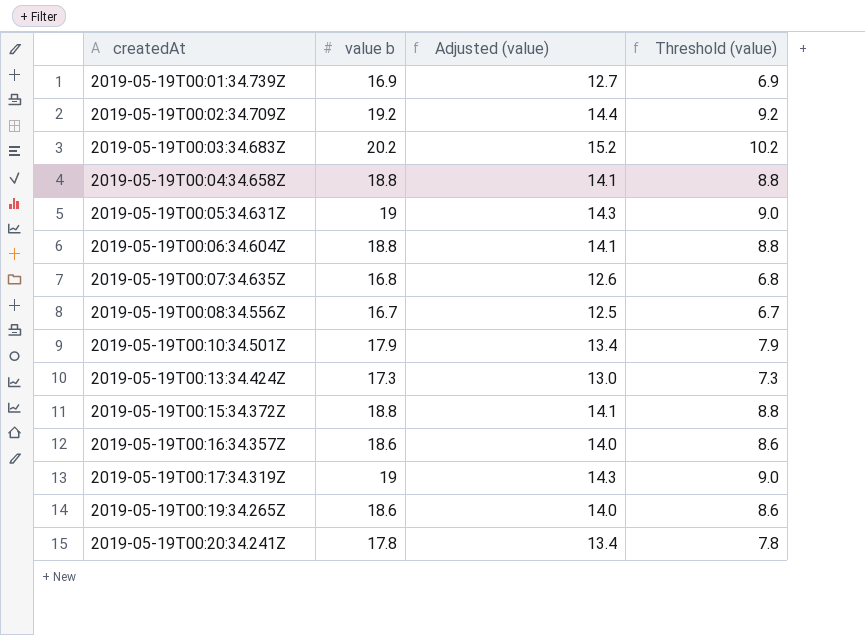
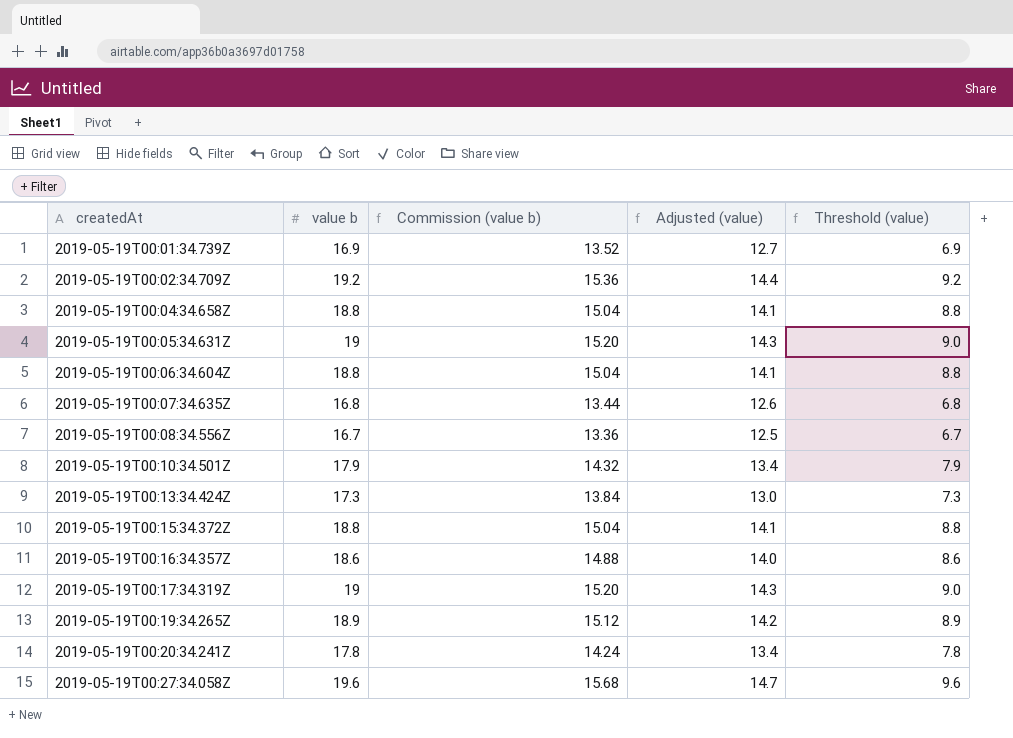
column Commission (value b) | formula: none -> [value b] * 0.8
row 2019-05-19T00:03:34.683Z: 20.2 | 15.2 | 10.2 -> none
2019-05-19T00:19:34.265Z | value b: 18.6 -> 18.9
2019-05-19T00:19:34.265Z | Adjusted (value): 14.0 -> 14.2
2019-05-19T00:19:34.265Z | Threshold (value): 8.6 -> 8.9
row 2019-05-19T00:27:34.058Z: none -> 19.6 | 15.68 | 14.7 | 9.6

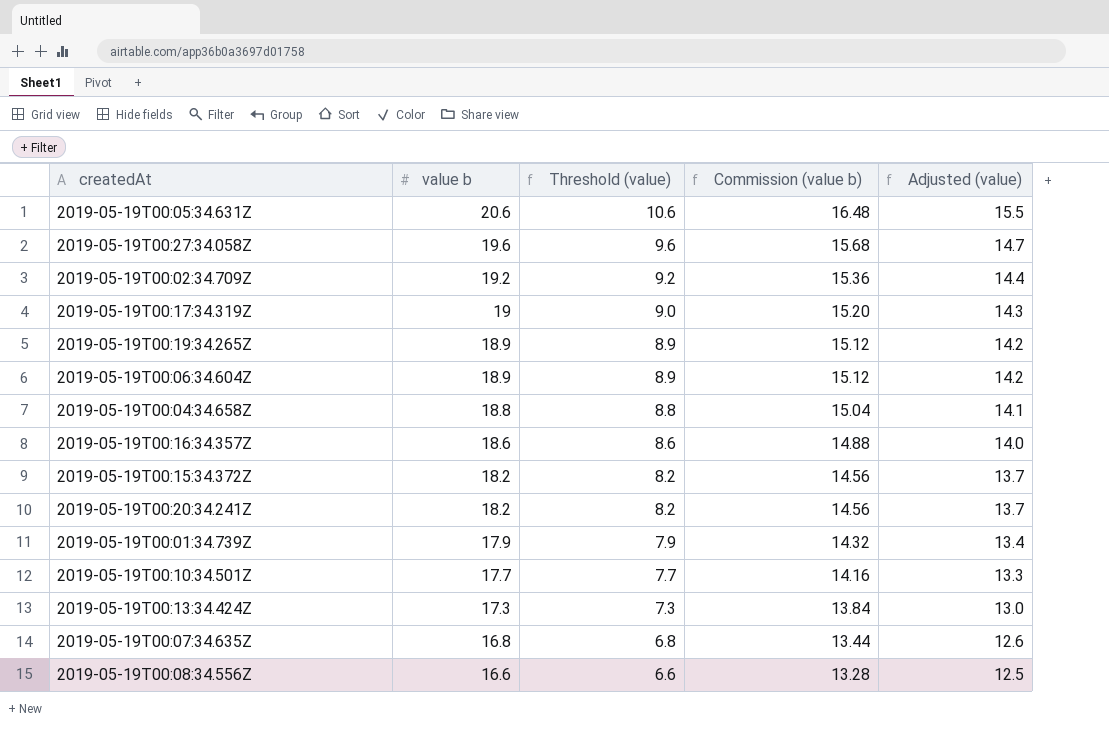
row order: createdAt ascending -> value b descending
column Threshold (value) | position: 5 -> 3
2019-05-19T00:05:34.631Z | value b: 19 -> 20.6
2019-05-19T00:05:34.631Z | Threshold (value): 9.0 -> 10.6
2019-05-19T00:05:34.631Z | Commission (value b): 15.20 -> 16.48
2019-05-19T00:05:34.631Z | Adjusted (value): 14.3 -> 15.5
2019-05-19T00:06:34.604Z | value b: 18.8 -> 18.9
2019-05-19T00:06:34.604Z | Threshold (value): 8.8 -> 8.9
2019-05-19T00:06:34.604Z | Commission (value b): 15.04 -> 15.12
2019-05-19T00:06:34.604Z | Adjusted (value): 14.1 -> 14.2
2019-05-19T00:15:34.372Z | value b: 18.8 -> 18.2
2019-05-19T00:15:34.372Z | Threshold (value): 8.8 -> 8.2
2019-05-19T00:15:34.372Z | Commission (value b): 15.04 -> 14.56
2019-05-19T00:15:34.372Z | Adjusted (value): 14.1 -> 13.7
2019-05-19T00:20:34.241Z | value b: 17.8 -> 18.2
2019-05-19T00:20:34.241Z | Threshold (value): 7.8 -> 8.2
2019-05-19T00:20:34.241Z | Commission (value b): 14.24 -> 14.56
2019-05-19T00:20:34.241Z | Adjusted (value): 13.4 -> 13.7
2019-05-19T00:01:34.739Z | value b: 16.9 -> 17.9
2019-05-19T00:01:34.739Z | Threshold (value): 6.9 -> 7.9
2019-05-19T00:01:34.739Z | Commission (value b): 13.52 -> 14.32
2019-05-19T00:01:34.739Z | Adjusted (value): 12.7 -> 13.4
2019-05-19T00:10:34.501Z | value b: 17.9 -> 17.7
2019-05-19T00:10:34.501Z | Threshold (value): 7.9 -> 7.7
2019-05-19T00:10:34.501Z | Commission (value b): 14.32 -> 14.16
2019-05-19T00:10:34.501Z | Adjusted (value): 13.4 -> 13.3
2019-05-19T00:08:34.556Z | value b: 16.7 -> 16.6
2019-05-19T00:08:34.556Z | Threshold (value): 6.7 -> 6.6
2019-05-19T00:08:34.556Z | Commission (value b): 13.36 -> 13.28

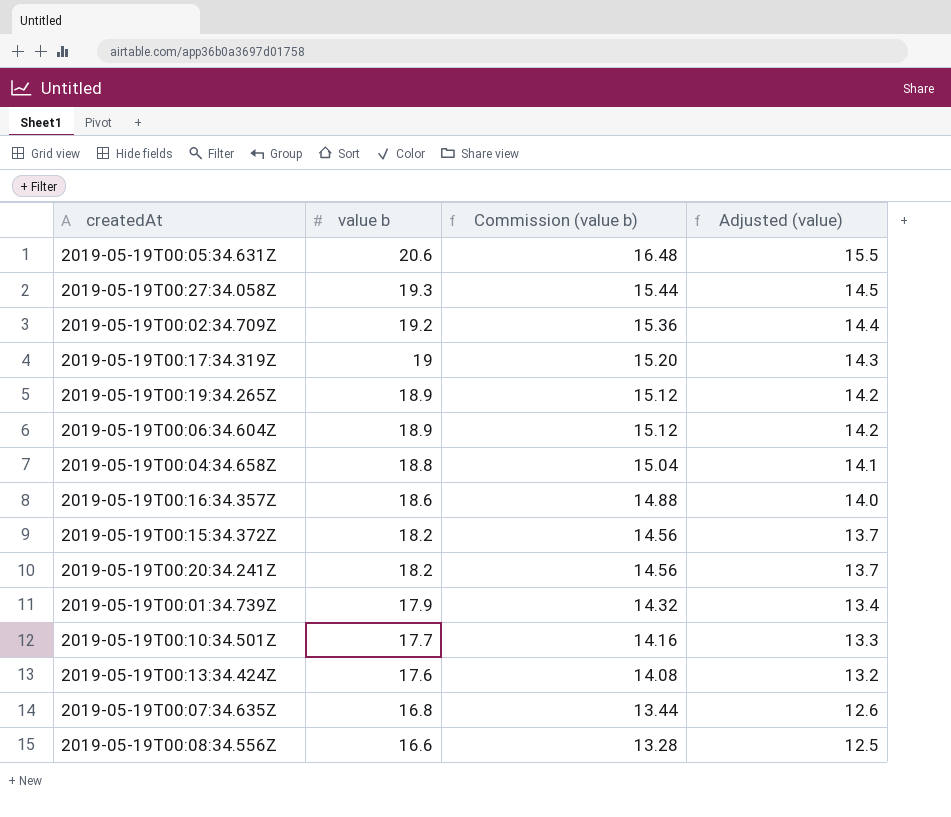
column Threshold (value) | formula: [value b] - 10 -> none
2019-05-19T00:27:34.058Z | value b: 19.6 -> 19.3
2019-05-19T00:27:34.058Z | Commission (value b): 15.68 -> 15.44
2019-05-19T00:27:34.058Z | Adjusted (value): 14.7 -> 14.5
2019-05-19T00:13:34.424Z | value b: 17.3 -> 17.6
2019-05-19T00:13:34.424Z | Commission (value b): 13.84 -> 14.08
2019-05-19T00:13:34.424Z | Adjusted (value): 13.0 -> 13.2

